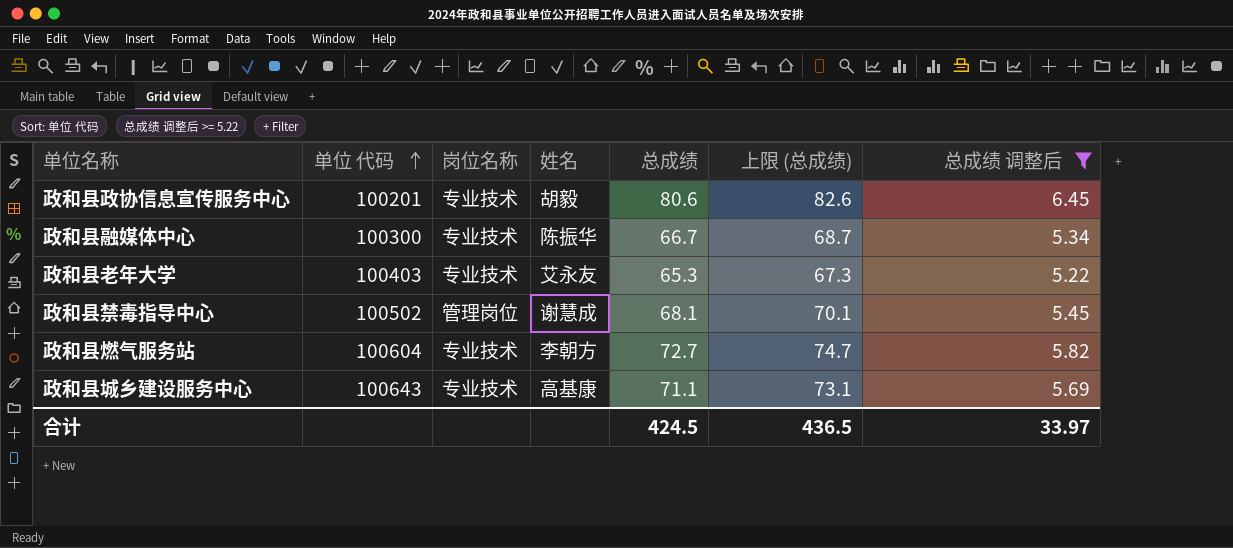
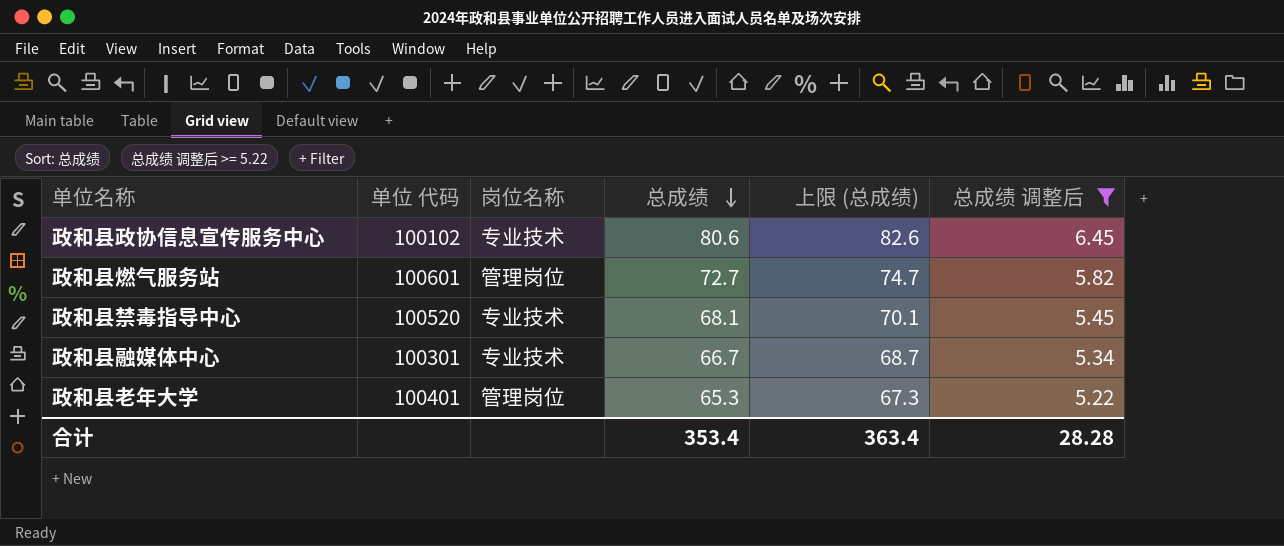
row order: 单位 代码 ascending -> 总成绩 descending
column 姓名 | position: 4 -> none
row 政和县城乡建设服务中心: 100643 | 专业技术 | 高基康 | 71.1 | 73.1 | 5.69 -> none
政和县政协信息宣传服务中心 | 单位 代码: 100201 -> 100102
政和县燃气服务站 | 单位 代码: 100604 -> 100601
政和县燃气服务站 | 岗位名称: 专业技术 -> 管理岗位
政和县禁毒指导中心 | 单位 代码: 100502 -> 100520
政和县禁毒指导中心 | 岗位名称: 管理岗位 -> 专业技术
政和县融媒体中心 | 单位 代码: 100300 -> 100301
政和县老年大学 | 单位 代码: 100403 -> 100401
政和县老年大学 | 岗位名称: 专业技术 -> 管理岗位
合计 | 总成绩: 424.5 -> 353.4
合计 | 上限 (总成绩): 436.5 -> 363.4
合计 | 总成绩 调整后: 33.97 -> 28.28

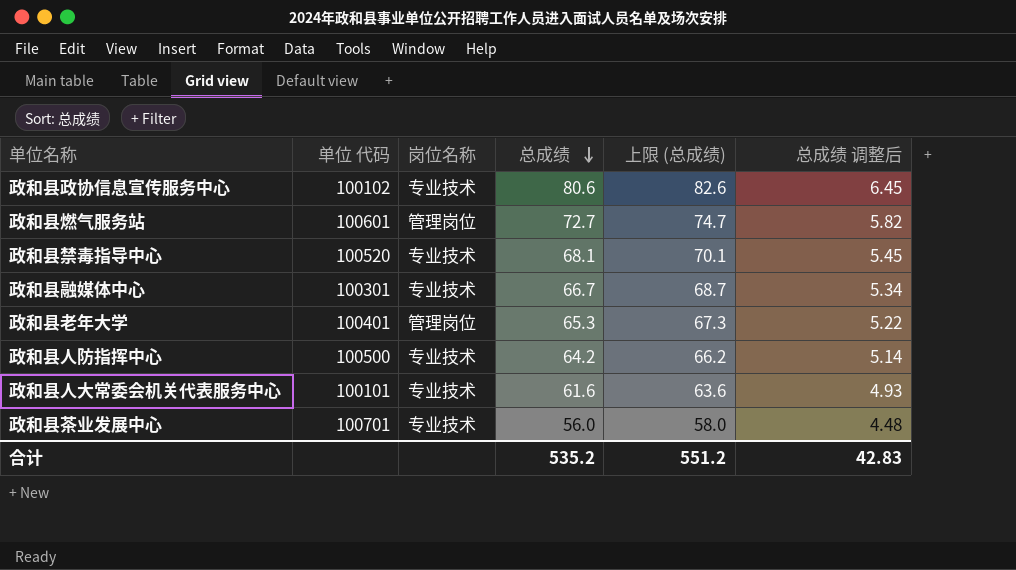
filter: 总成绩 调整后 >= 5.22 -> none
合计 | 总成绩: 353.4 -> 535.2
合计 | 上限 (总成绩): 363.4 -> 551.2
合计 | 总成绩 调整后: 28.28 -> 42.83

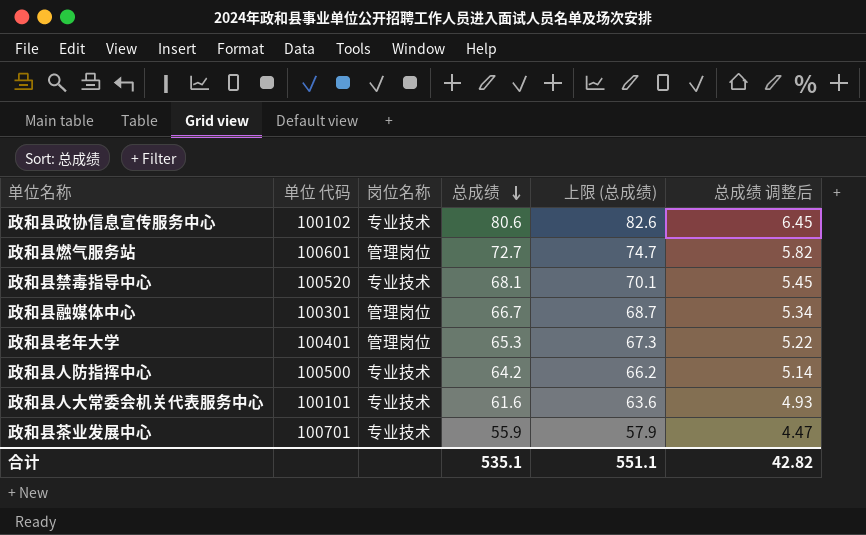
政和县融媒体中心 | 岗位名称: 专业技术 -> 管理岗位
政和县茶业发展中心 | 总成绩: 56.0 -> 55.9
政和县茶业发展中心 | 上限 (总成绩): 58.0 -> 57.9
政和县茶业发展中心 | 总成绩 调整后: 4.48 -> 4.47
合计 | 总成绩: 535.2 -> 535.1
合计 | 上限 (总成绩): 551.2 -> 551.1
合计 | 总成绩 调整后: 42.83 -> 42.82

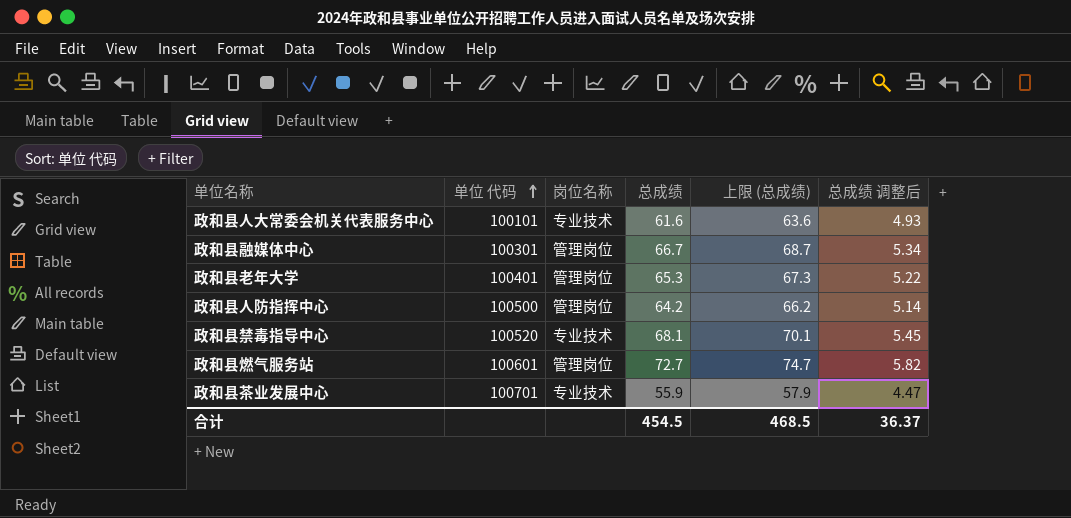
row order: 总成绩 descending -> 单位 代码 ascending
row 政和县政协信息宣传服务中心: 100102 | 专业技术 | 80.6 | 82.6 | 6.45 -> none
政和县人防指挥中心 | 岗位名称: 专业技术 -> 管理岗位
合计 | 总成绩: 535.1 -> 454.5
合计 | 上限 (总成绩): 551.1 -> 468.5
合计 | 总成绩 调整后: 42.82 -> 36.37

